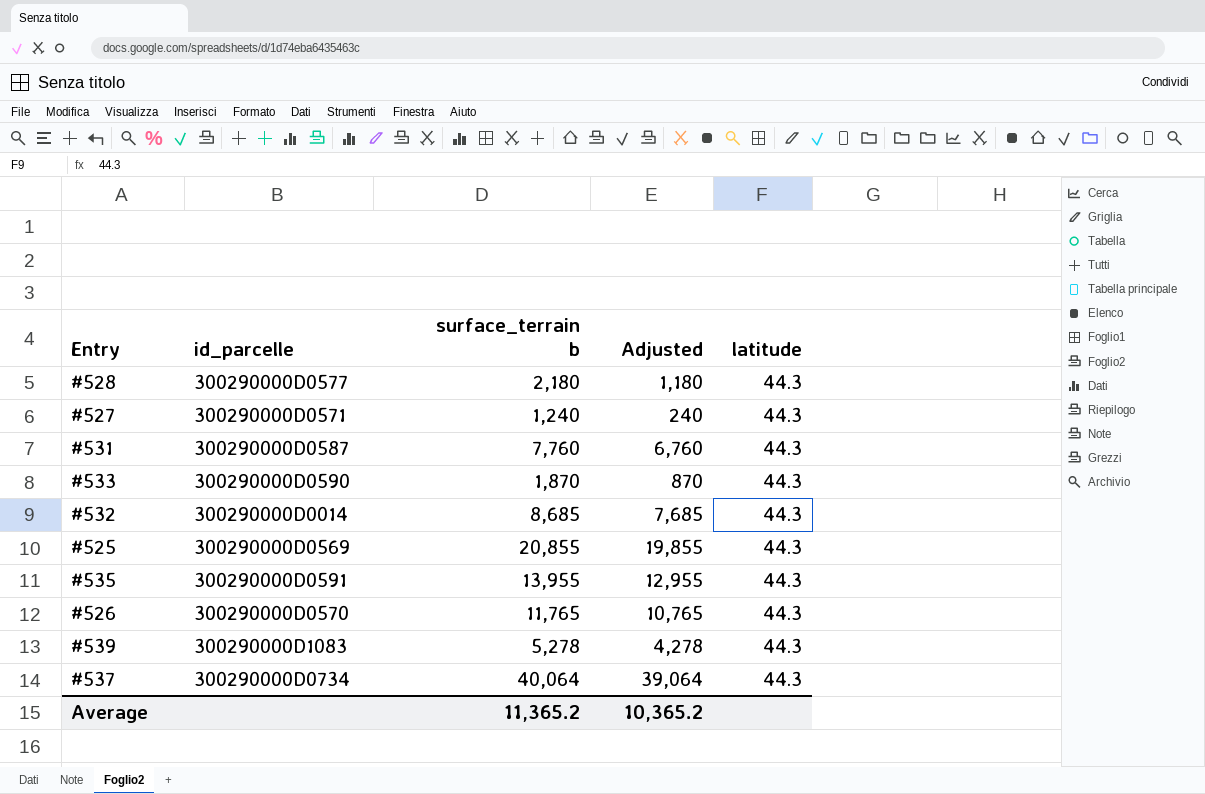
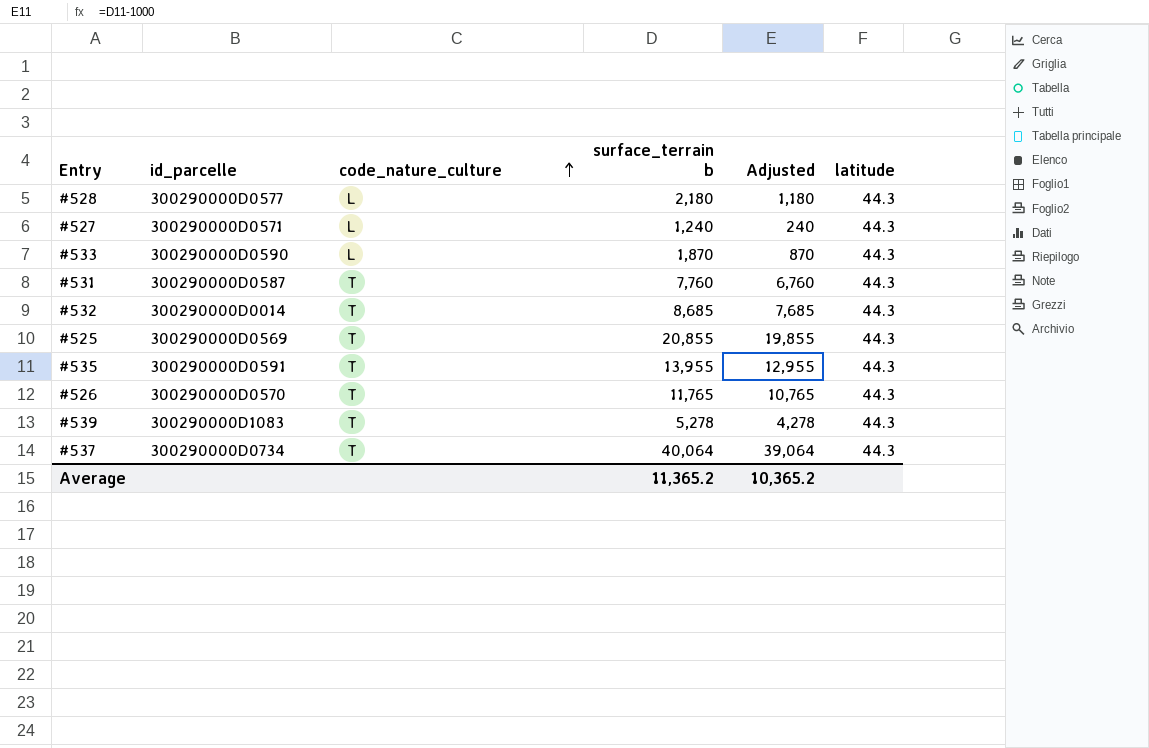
row order: none -> code_nature_culture ascending
column code_nature_culture | position: none -> 3

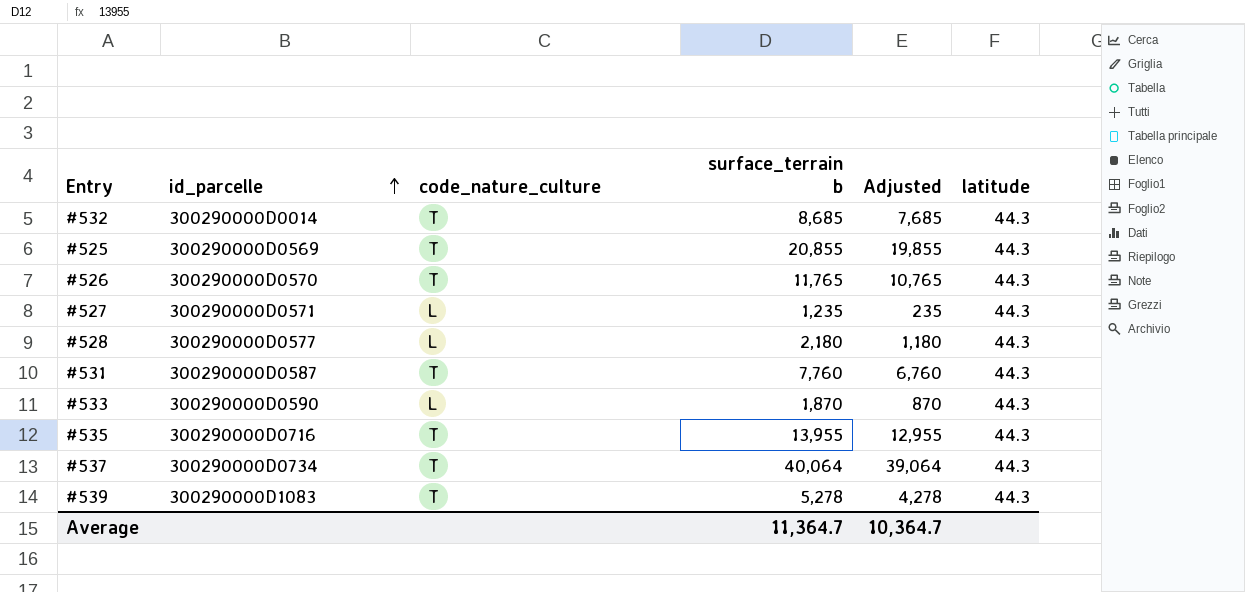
row order: code_nature_culture ascending -> id_parcelle ascending
#527 | surface_terrain b: 1,240 -> 1,235
#527 | Adjusted: 240 -> 235
#535 | id_parcelle: 300290000D0591 -> 300290000D0716
Average | surface_terrain b: 11,365.2 -> 11,364.7
Average | Adjusted: 10,365.2 -> 10,364.7

